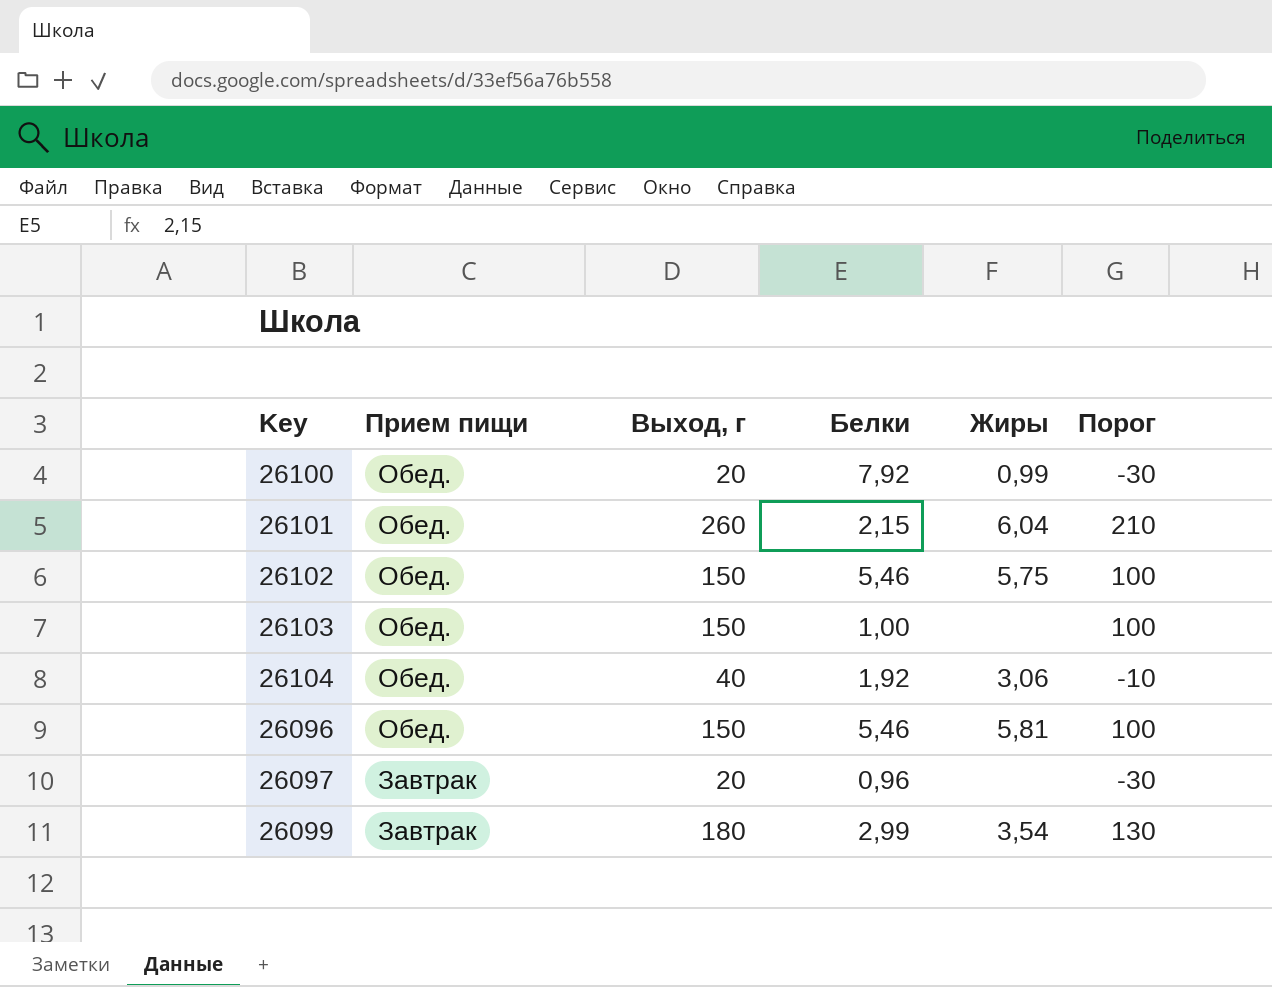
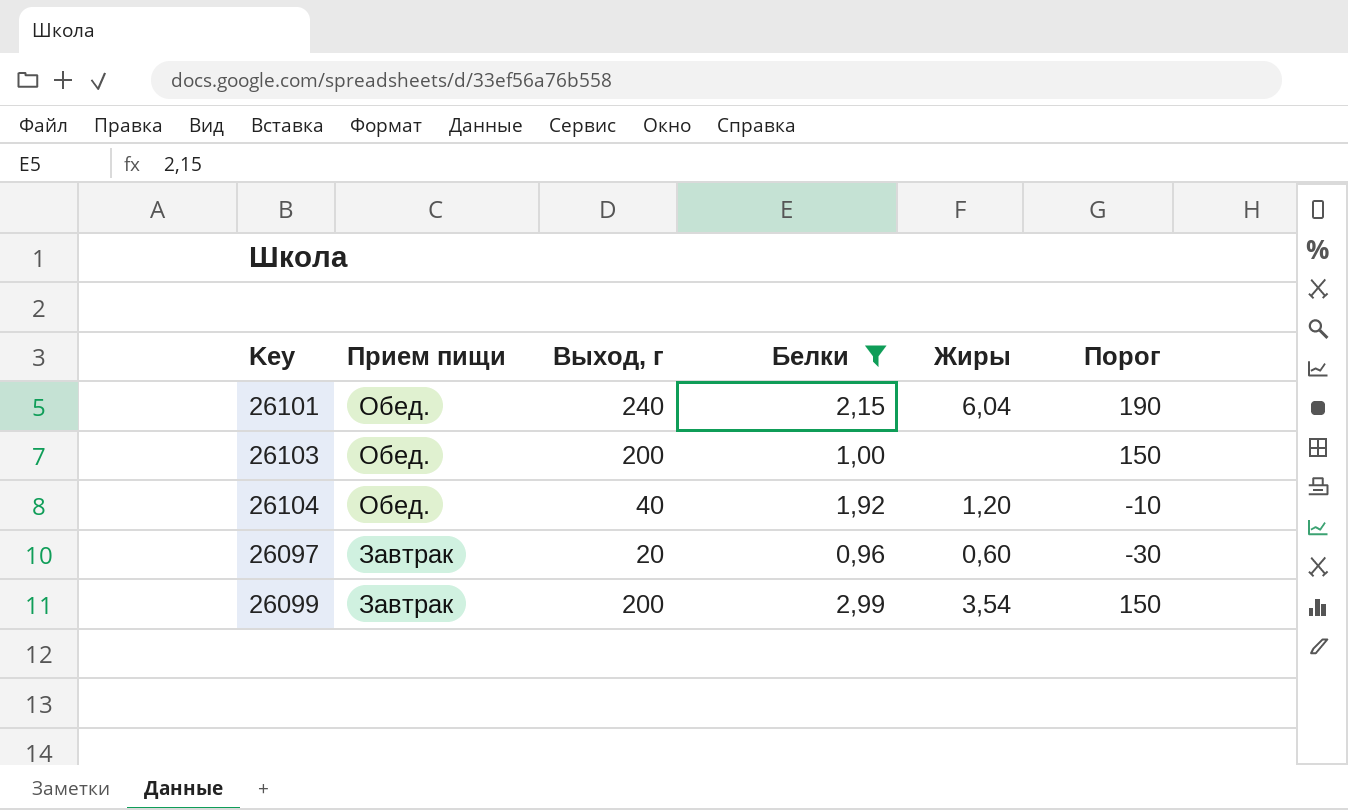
filter: none -> Белки <= 2,99
26101 | Выход, г: 260 -> 240
26101 | Порог: 210 -> 190
26103 | Выход, г: 150 -> 200
26103 | Порог: 100 -> 150
26104 | Жиры: 3,06 -> 1,20
26097 | Жиры: none -> 0,60
26099 | Выход, г: 180 -> 200
26099 | Порог: 130 -> 150

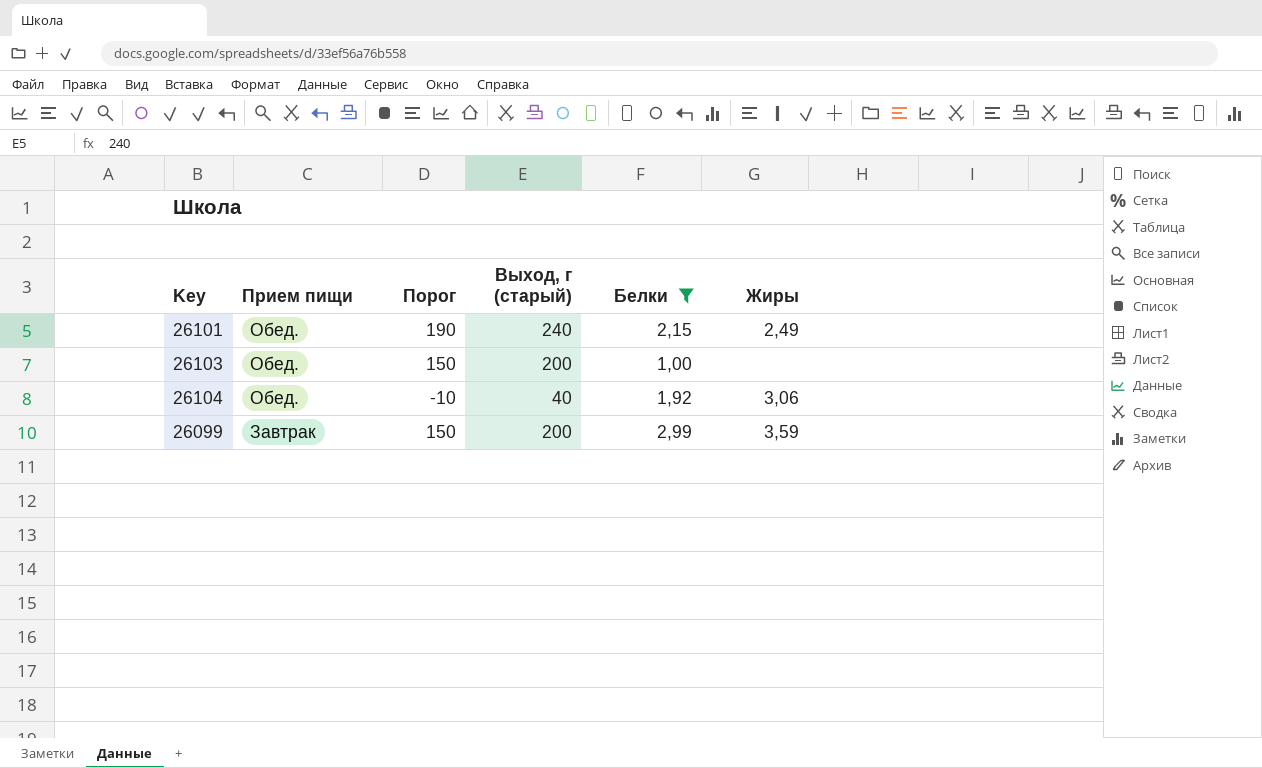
column Порог | position: 6 -> 3
column name: Выход, г -> Выход, г (старый)
row 26097: Завтрак | 20 | 0,96 | 0,60 | -30 -> none
26101 | Жиры: 6,04 -> 2,49
26104 | Жиры: 1,20 -> 3,06
26099 | Жиры: 3,54 -> 3,59

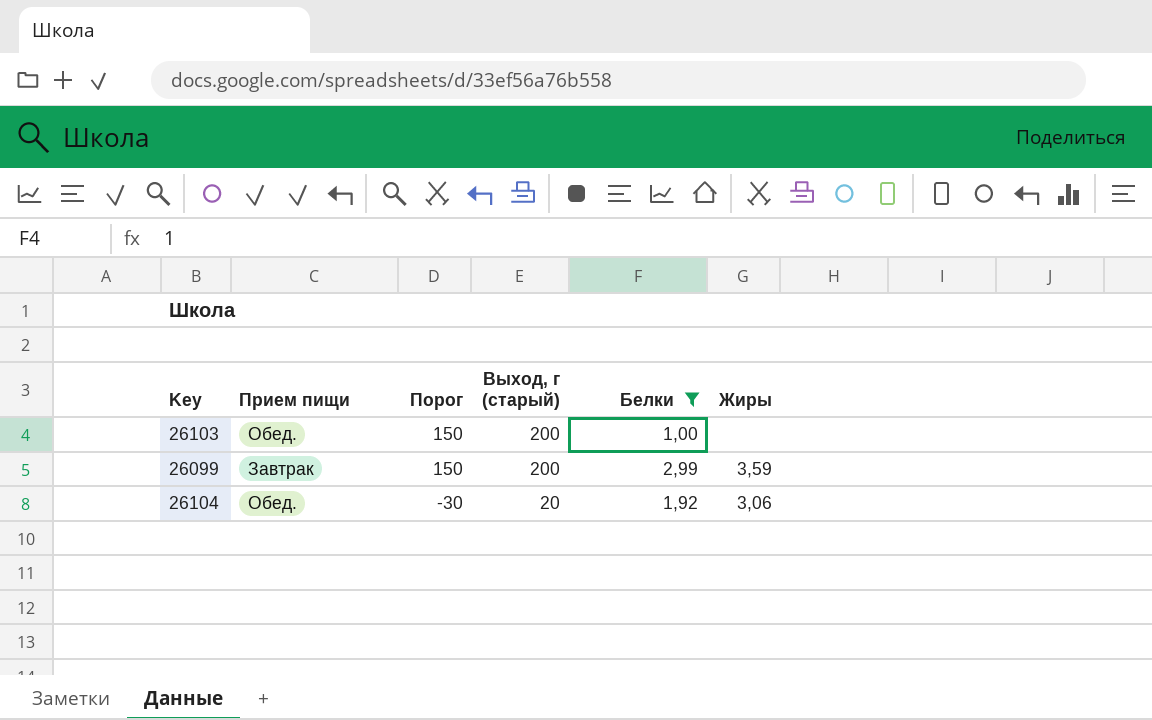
row order: Прием пищи descending -> Порог descending
row 26101: Обед. | 190 | 240 | 2,15 | 2,49 -> none
26104 | Порог: -10 -> -30
26104 | Выход, г (старый): 40 -> 20

